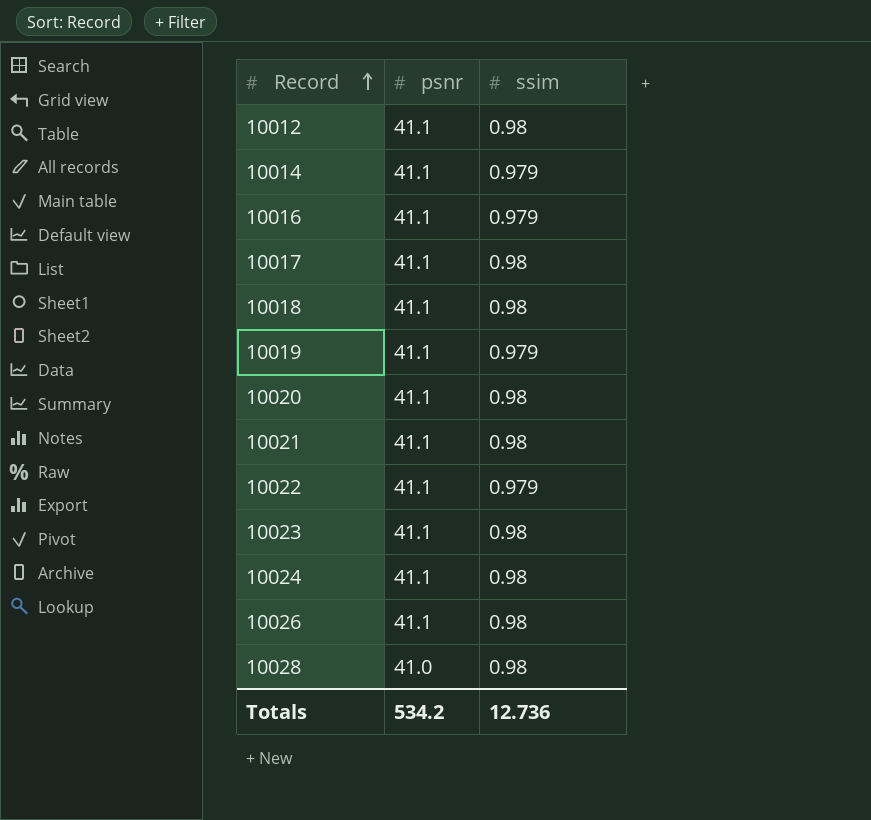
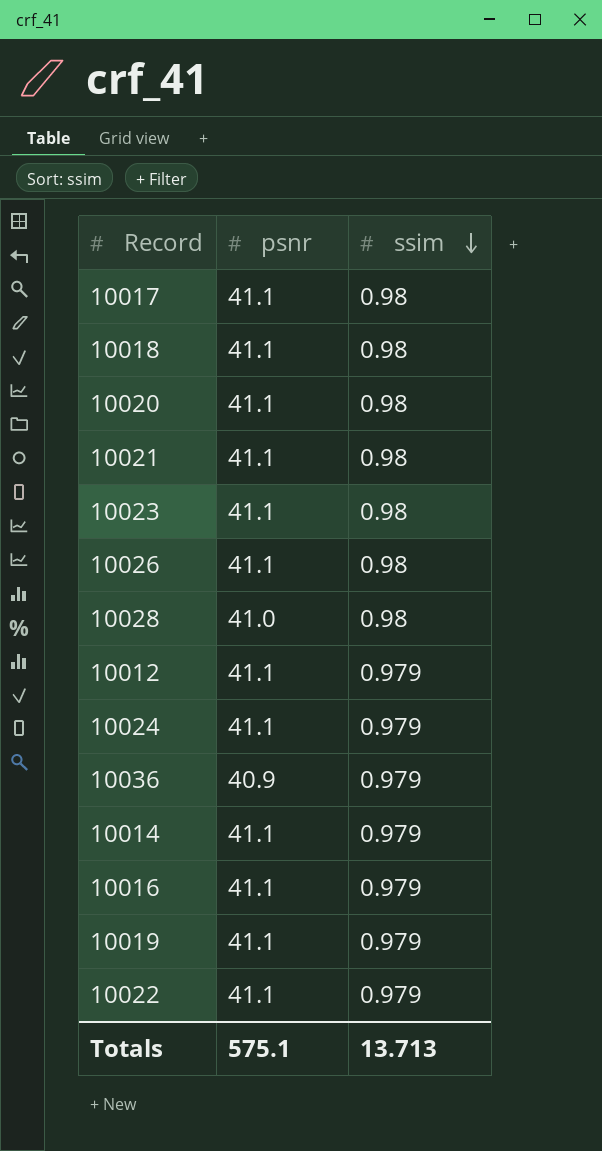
row order: Record ascending -> ssim descending
10012 | ssim: 0.98 -> 0.979
10024 | ssim: 0.98 -> 0.979
row 10036: none -> 40.9 | 0.979
Totals | psnr: 534.2 -> 575.1
Totals | ssim: 12.736 -> 13.713

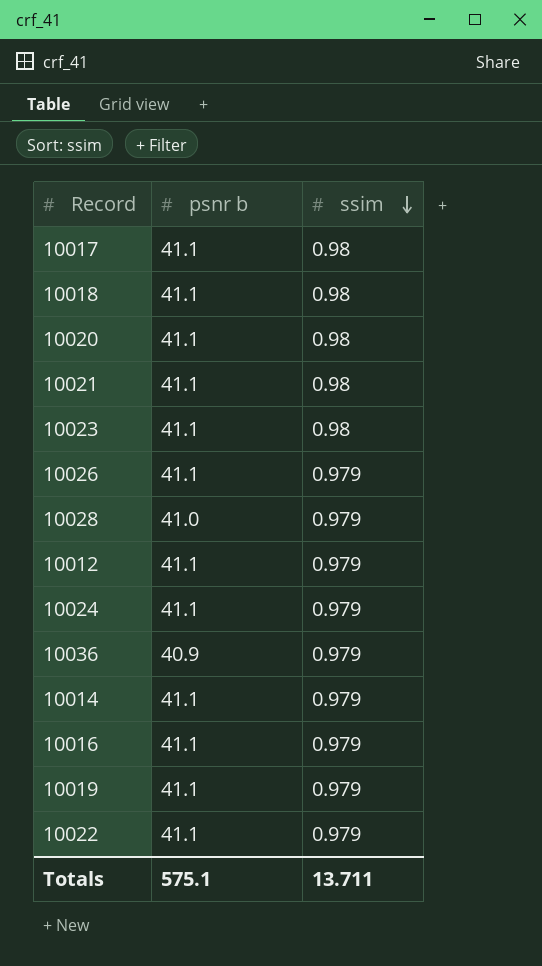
column name: psnr -> psnr b
10026 | ssim: 0.98 -> 0.979
10028 | ssim: 0.98 -> 0.979
Totals | ssim: 13.713 -> 13.711

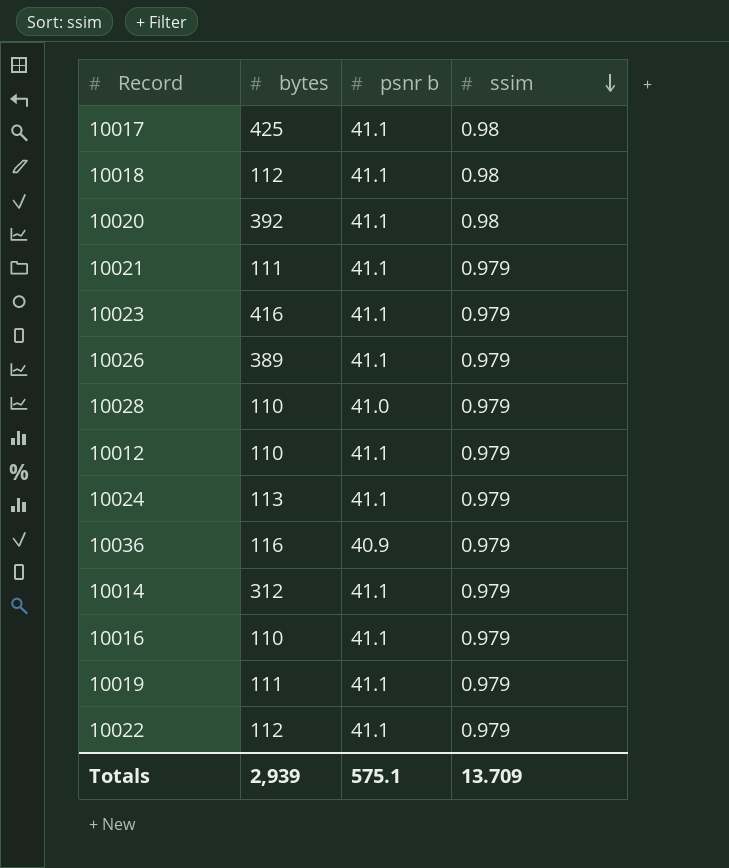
column bytes | position: none -> 2
10021 | ssim: 0.98 -> 0.979
10023 | ssim: 0.98 -> 0.979
Totals | ssim: 13.711 -> 13.709

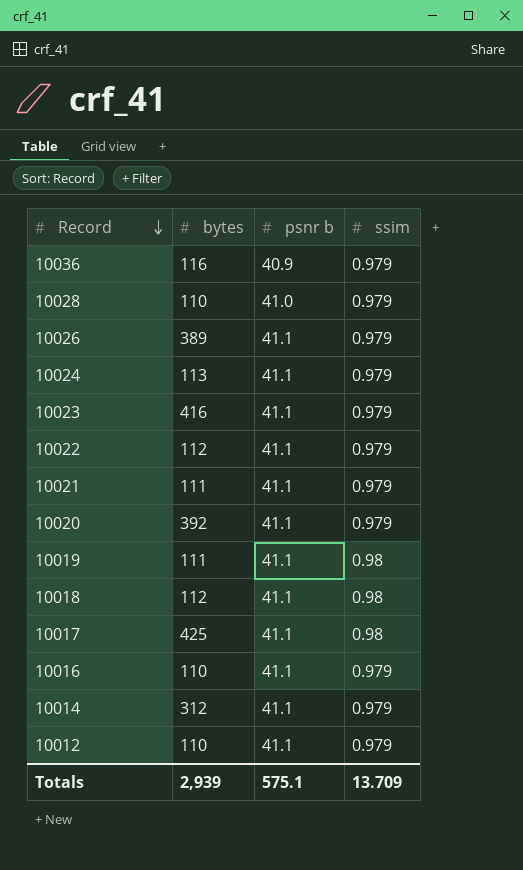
row order: ssim descending -> Record descending
10020 | ssim: 0.98 -> 0.979
10019 | ssim: 0.979 -> 0.98

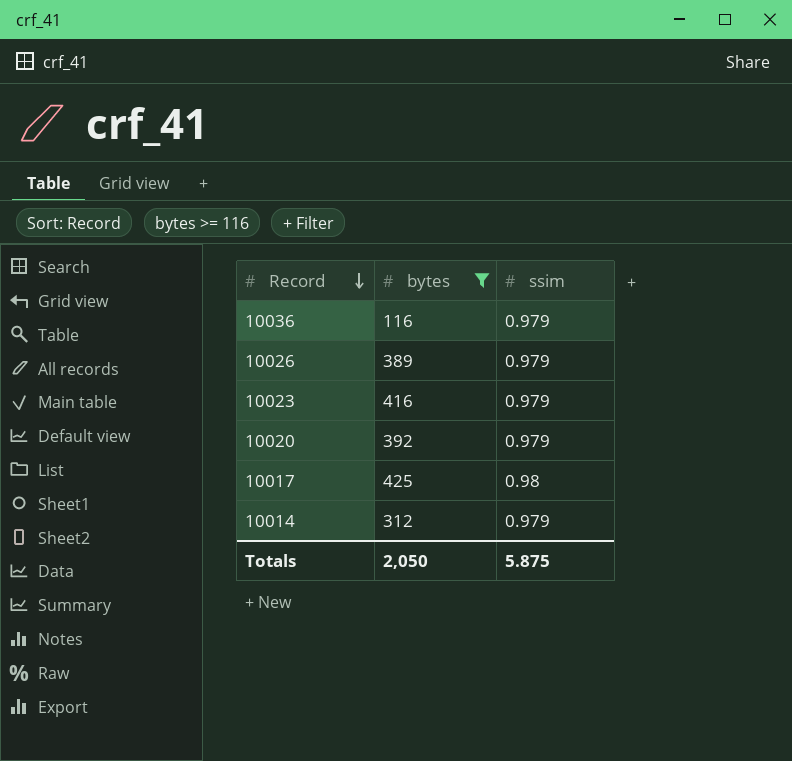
filter: none -> bytes >= 116
column psnr b | position: 3 -> none
Totals | bytes: 2,939 -> 2,050
Totals | ssim: 13.709 -> 5.875

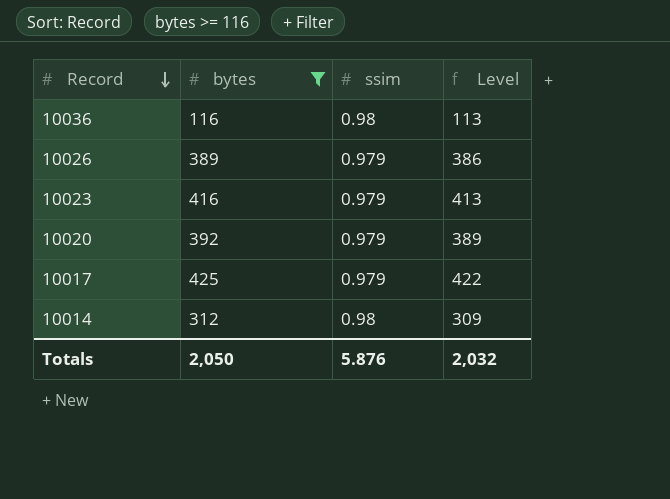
column Level | formula: none -> [bytes] - 3
10036 | ssim: 0.979 -> 0.98
10017 | ssim: 0.98 -> 0.979
10014 | ssim: 0.979 -> 0.98
Totals | ssim: 5.875 -> 5.876

